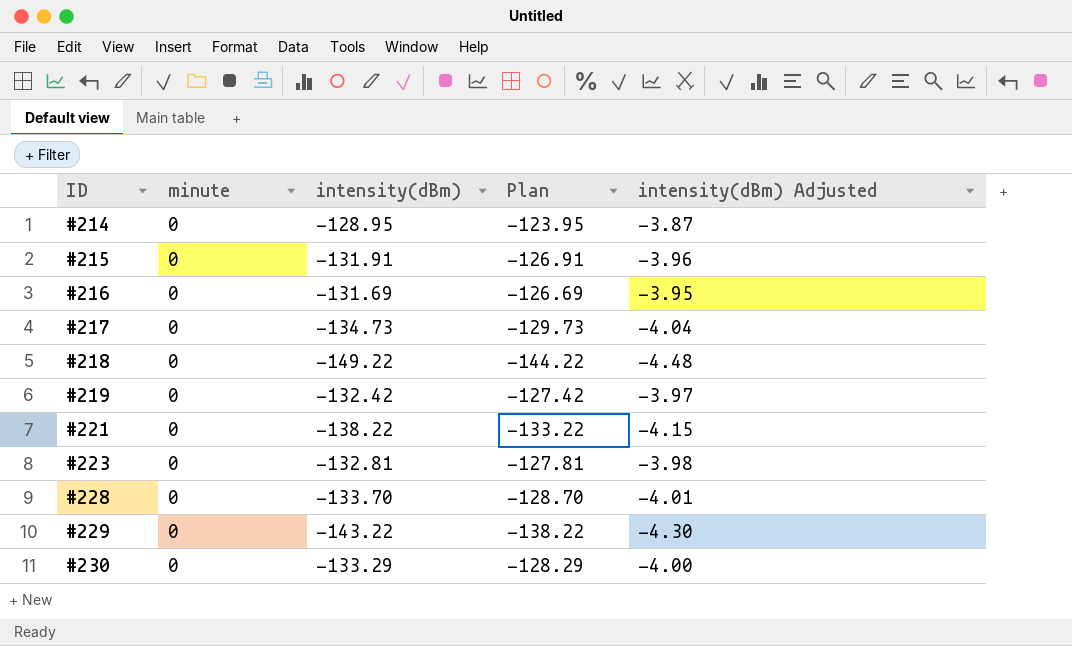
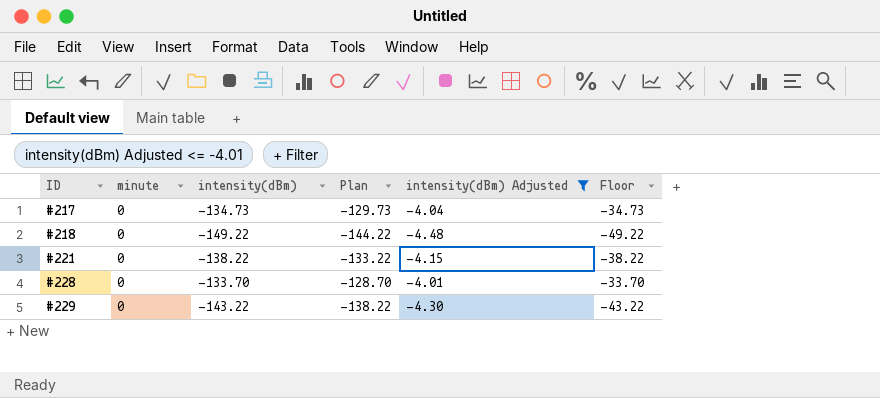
filter: none -> intensity(dBm) Adjusted <= -4.01
column Floor | formula: none -> [intensity(dBm)] + 100

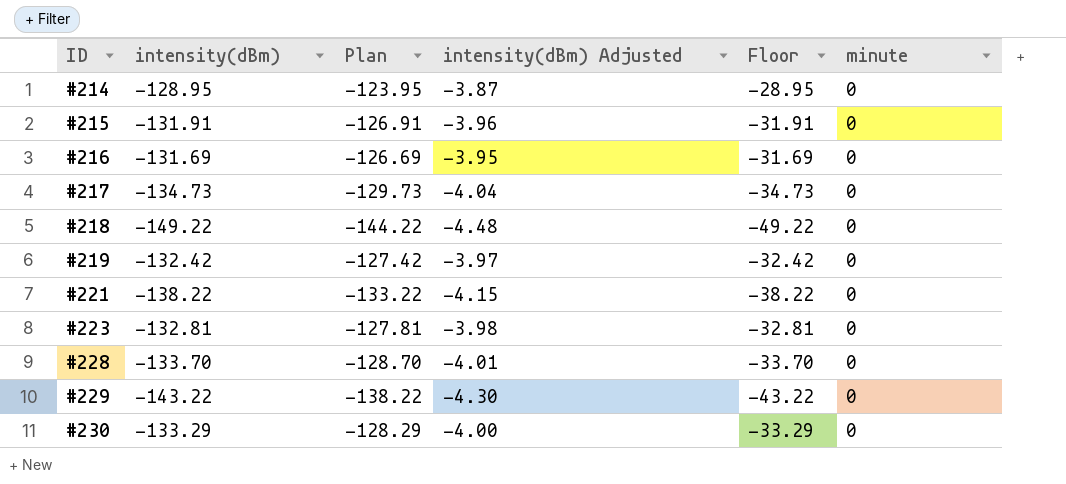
filter: intensity(dBm) Adjusted <= -4.01 -> none
column minute | position: 2 -> 6

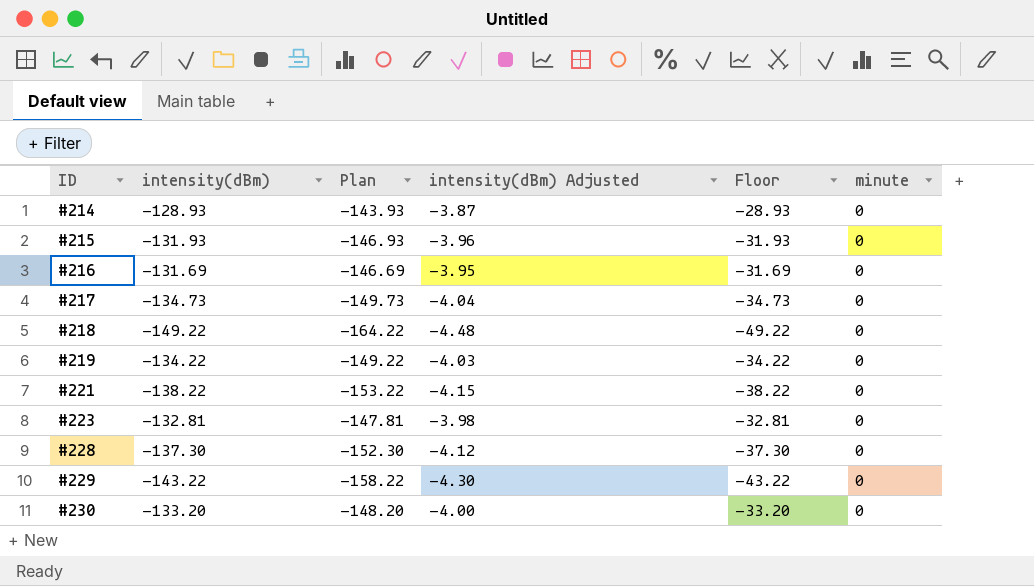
column Plan | formula: [intensity(dBm)] + 5 -> [intensity(dBm)] - 15
#214 | intensity(dBm): -128.95 -> -128.93
#214 | Floor: -28.95 -> -28.93
#215 | intensity(dBm): -131.91 -> -131.93
#215 | Floor: -31.91 -> -31.93
#219 | intensity(dBm): -132.42 -> -134.22
#219 | intensity(dBm) Adjusted: -3.97 -> -4.03
#219 | Floor: -32.42 -> -34.22
#228 | intensity(dBm): -133.70 -> -137.30
#228 | intensity(dBm) Adjusted: -4.01 -> -4.12
#228 | Floor: -33.70 -> -37.30
#230 | intensity(dBm): -133.29 -> -133.20
#230 | Floor: -33.29 -> -33.20

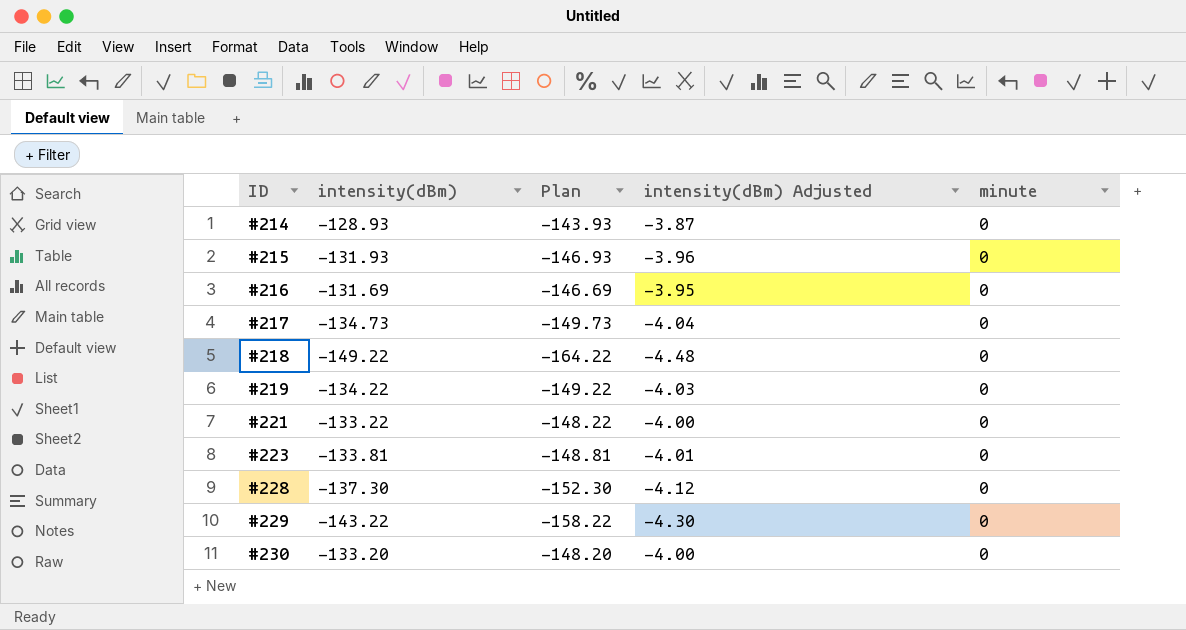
column Floor | formula: [intensity(dBm)] + 100 -> none
#221 | intensity(dBm): -138.22 -> -133.22
#221 | Plan: -153.22 -> -148.22
#221 | intensity(dBm) Adjusted: -4.15 -> -4.00
#223 | intensity(dBm): -132.81 -> -133.81
#223 | Plan: -147.81 -> -148.81
#223 | intensity(dBm) Adjusted: -3.98 -> -4.01

